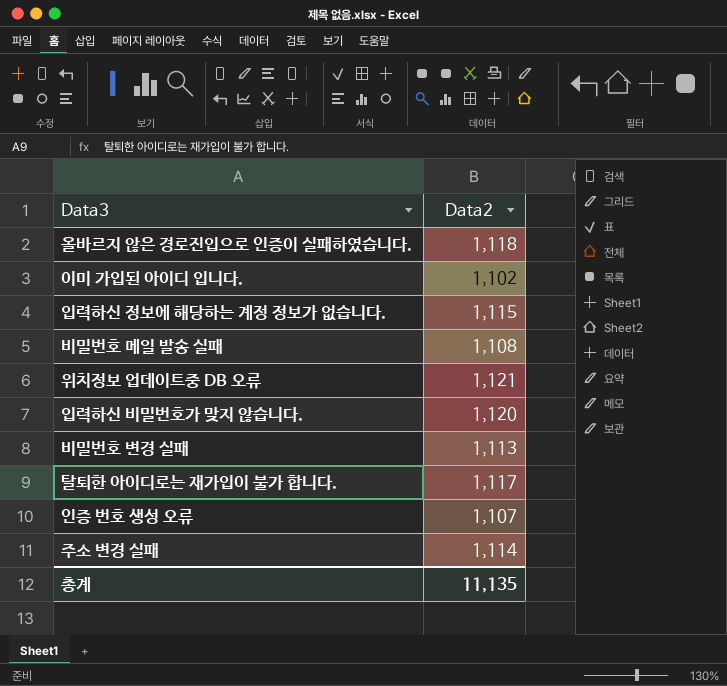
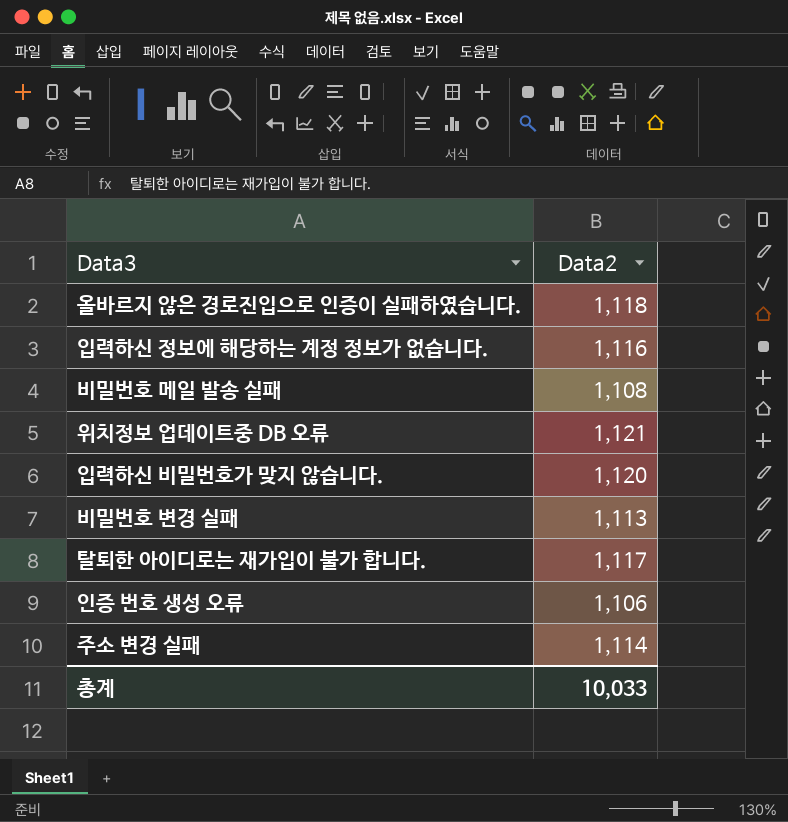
row 이미 가입된 아이디 입니다.: 1,102 -> none
입력하신 정보에 해당하는 계정 정보가 없습니다. | Data2: 1,115 -> 1,116
인증 번호 생성 오류 | Data2: 1,107 -> 1,106
총계 | Data2: 11,135 -> 10,033

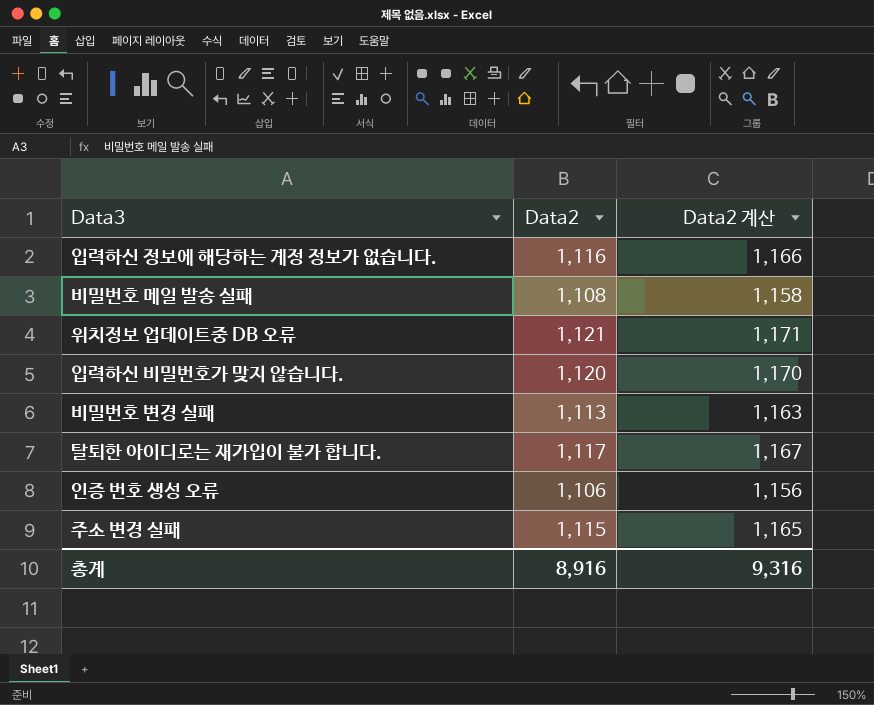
column Data2 계산 | formula: none -> [Data2] + 50
row 올바르지 않은 경로진입으로 인증이 실패하였습니다.: 1,118 -> none
주소 변경 실패 | Data2: 1,114 -> 1,115
총계 | Data2: 10,033 -> 8,916

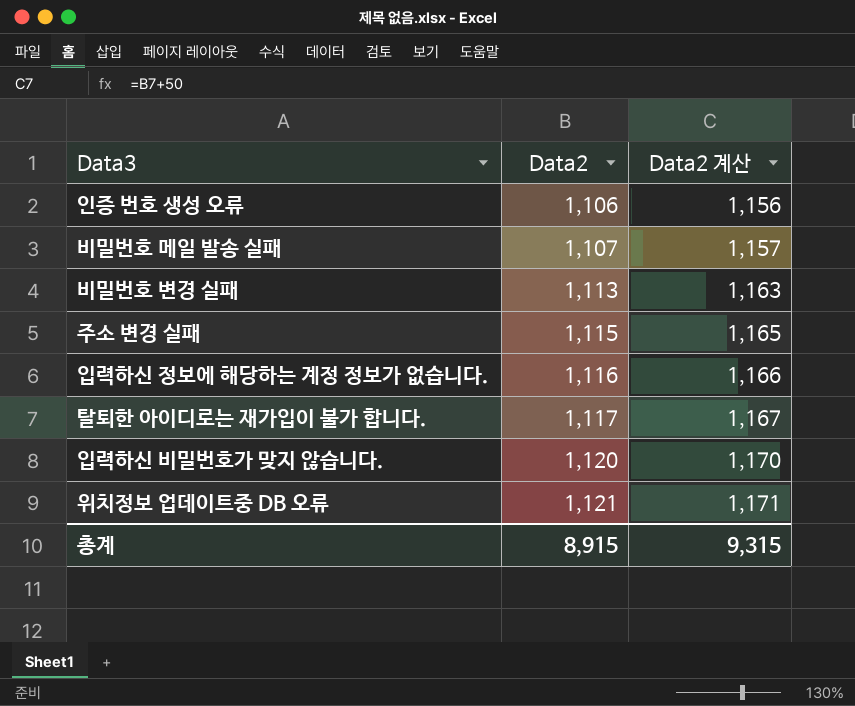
row order: none -> Data2 ascending
비밀번호 메일 발송 실패 | Data2: 1,108 -> 1,107
비밀번호 메일 발송 실패 | Data2 계산: 1,158 -> 1,157
총계 | Data2: 8,916 -> 8,915
총계 | Data2 계산: 9,316 -> 9,315

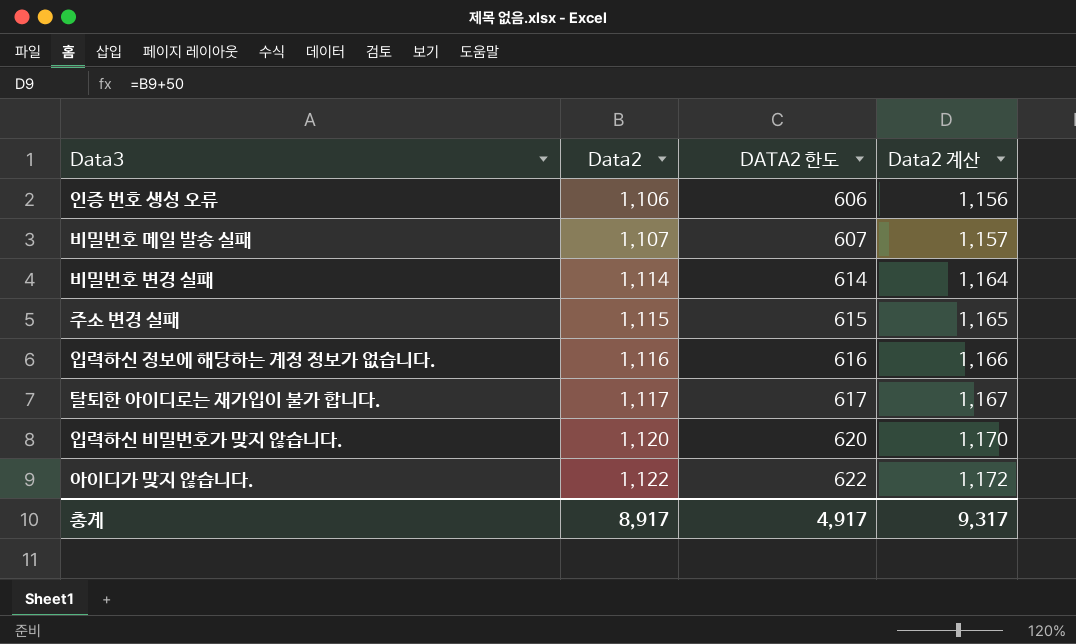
column DATA2 한도 | formula: none -> [Data2] - 500
row 위치정보 업데이트중 DB 오류: 1,121 | 1,171 -> none
비밀번호 변경 실패 | Data2: 1,113 -> 1,114
비밀번호 변경 실패 | Data2 계산: 1,163 -> 1,164
row 아이디가 맞지 않습니다.: none -> 1,122 | 622 | 1,172
총계 | Data2: 8,915 -> 8,917
총계 | Data2 계산: 9,315 -> 9,317

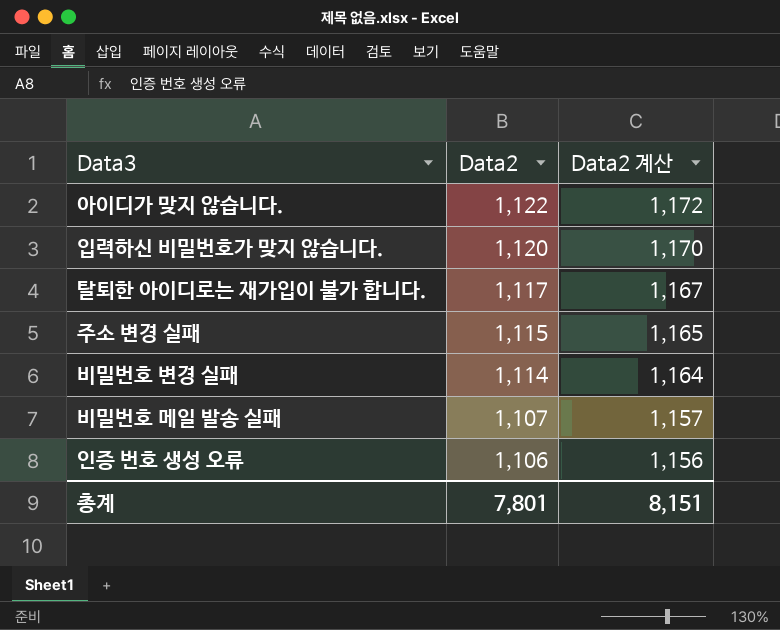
row order: Data2 ascending -> Data2 descending
column DATA2 한도 | formula: [Data2] - 500 -> none
row 입력하신 정보에 해당하는 계정 정보가 없습니다.: 1,116 | 616 | 1,166 -> none
총계 | Data2: 8,917 -> 7,801
총계 | Data2 계산: 9,317 -> 8,151

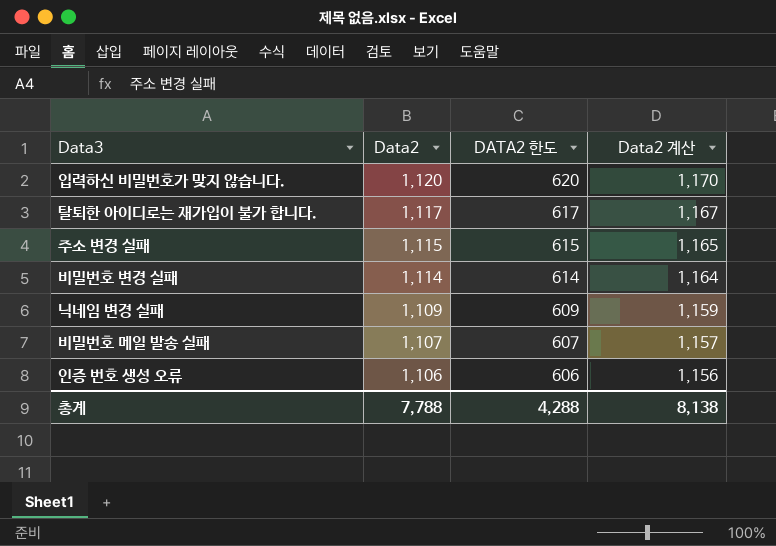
column DATA2 한도 | formula: none -> [Data2] - 500
row 아이디가 맞지 않습니다.: 1,122 | 1,172 -> none
row 닉네임 변경 실패: none -> 1,109 | 609 | 1,159
총계 | Data2: 7,801 -> 7,788
총계 | Data2 계산: 8,151 -> 8,138

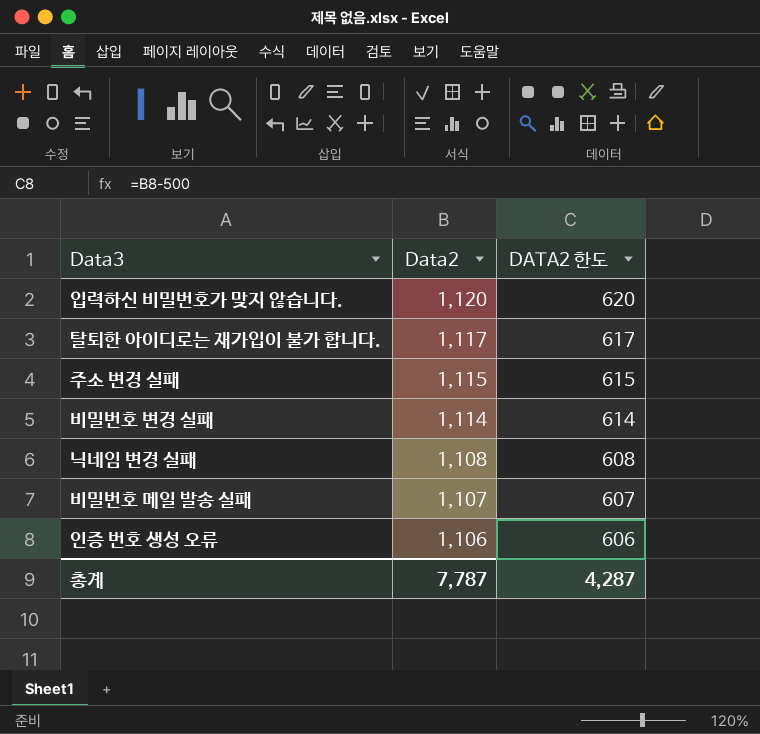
column Data2 계산 | formula: [Data2] + 50 -> none
닉네임 변경 실패 | Data2: 1,109 -> 1,108
닉네임 변경 실패 | DATA2 한도: 609 -> 608
총계 | Data2: 7,788 -> 7,787
총계 | DATA2 한도: 4,288 -> 4,287

